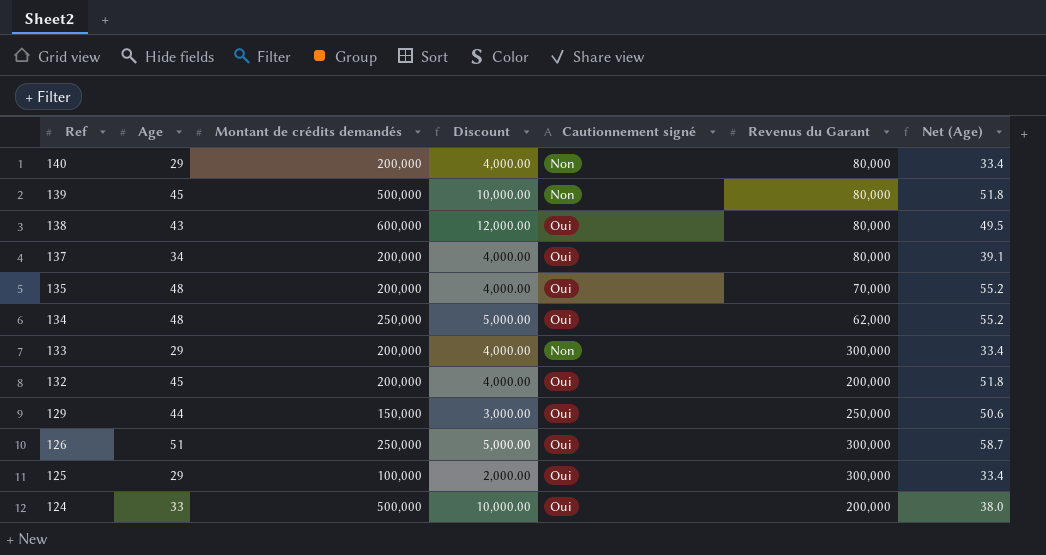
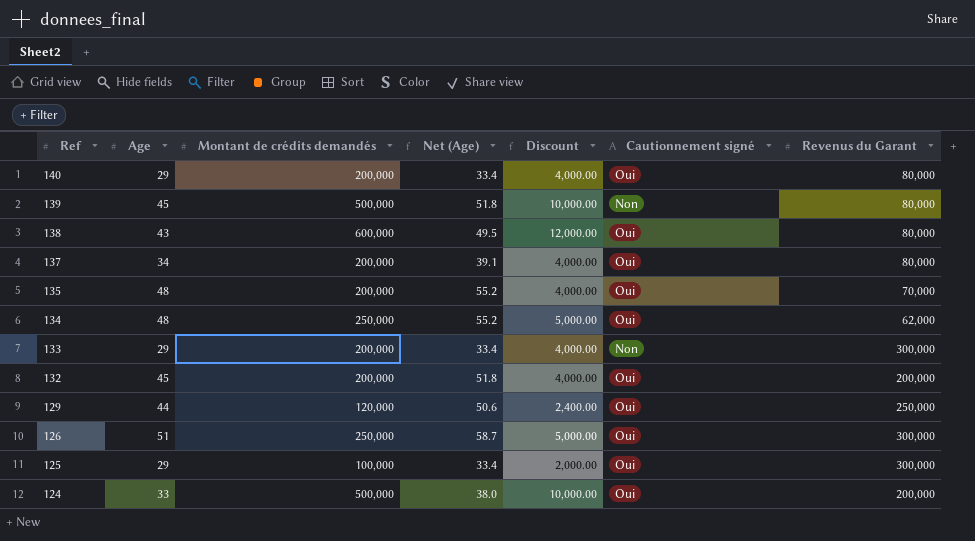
column Net (Age) | position: 7 -> 4
140 | Cautionnement signé: Non -> Oui
129 | Montant de crédits demandés: 150,000 -> 120,000
129 | Discount: 3,000.00 -> 2,400.00

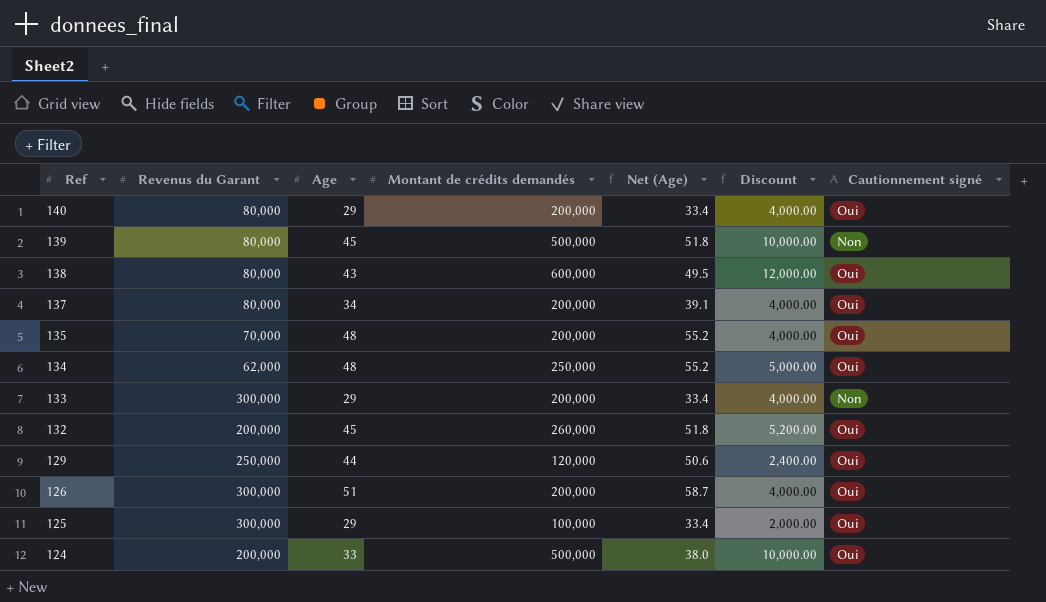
column Revenus du Garant | position: 7 -> 2
132 | Montant de crédits demandés: 200,000 -> 260,000
132 | Discount: 4,000.00 -> 5,200.00
126 | Montant de crédits demandés: 250,000 -> 200,000
126 | Discount: 5,000.00 -> 4,000.00

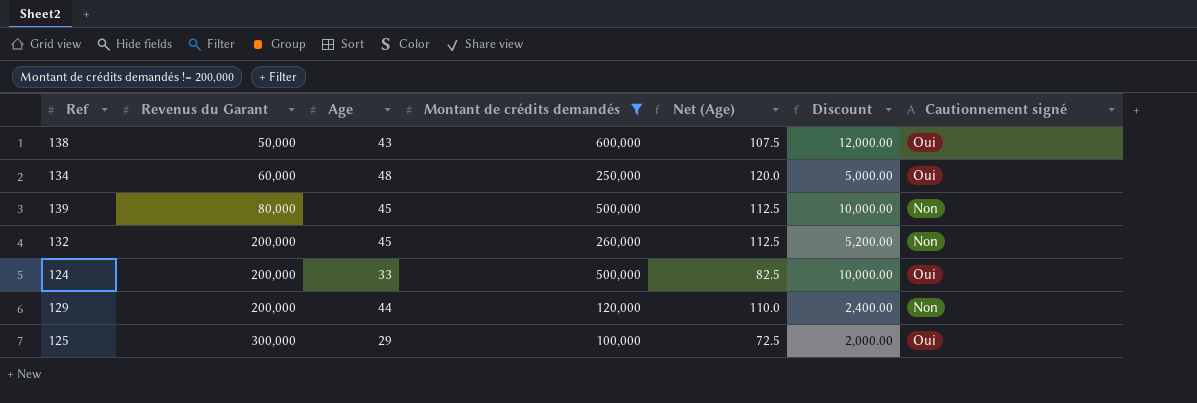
filter: none -> Montant de crédits demandés != 200,000
row order: Ref descending -> Revenus du Garant ascending
column Net (Age) | formula: [Age] * 1.15 -> [Age] * 2.5
138 | Revenus du Garant: 80,000 -> 50,000
134 | Revenus du Garant: 62,000 -> 60,000
132 | Cautionnement signé: Oui -> Non
129 | Revenus du Garant: 250,000 -> 200,000
129 | Cautionnement signé: Oui -> Non

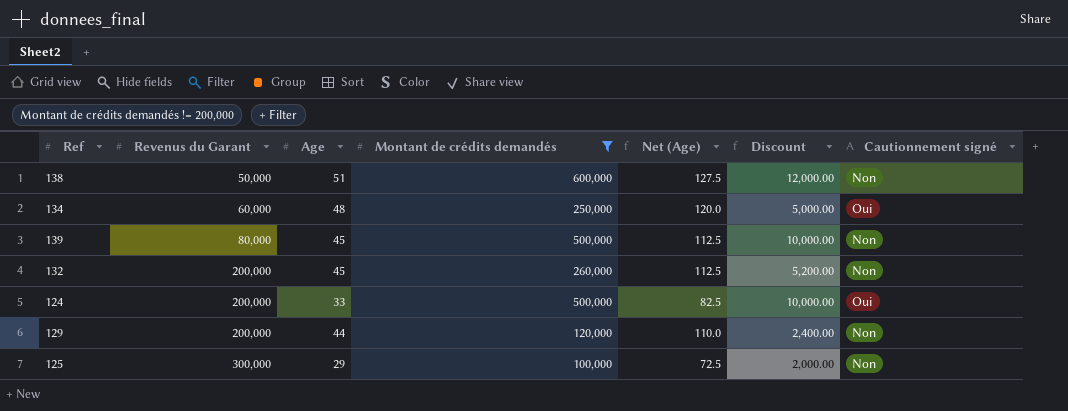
138 | Age: 43 -> 51
138 | Net (Age): 107.5 -> 127.5
138 | Cautionnement signé: Oui -> Non
125 | Cautionnement signé: Oui -> Non

